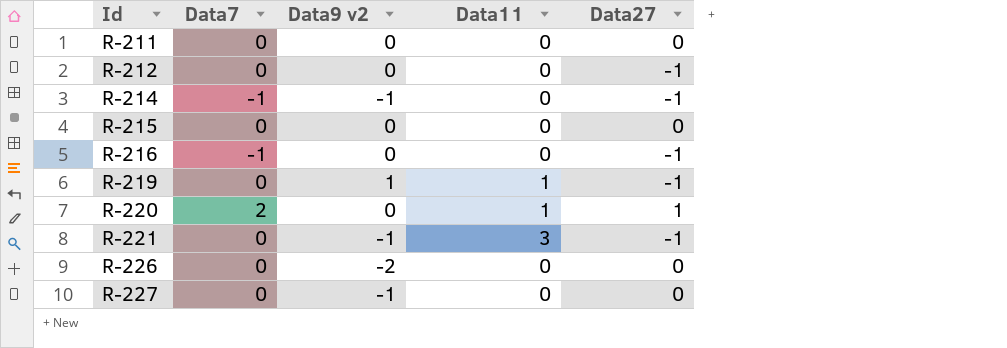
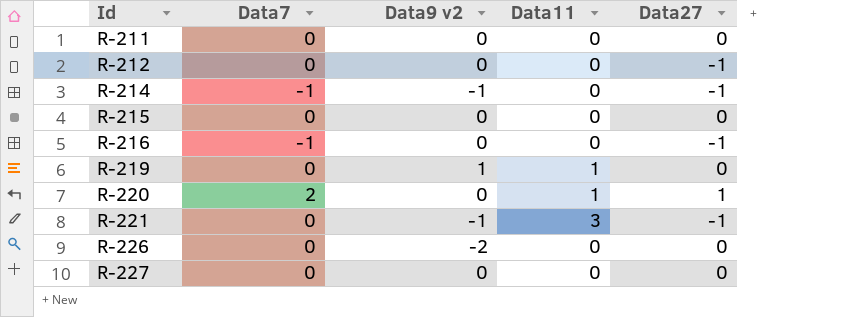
R-219 | Data27: -1 -> 0
R-227 | Data9 v2: -1 -> 0

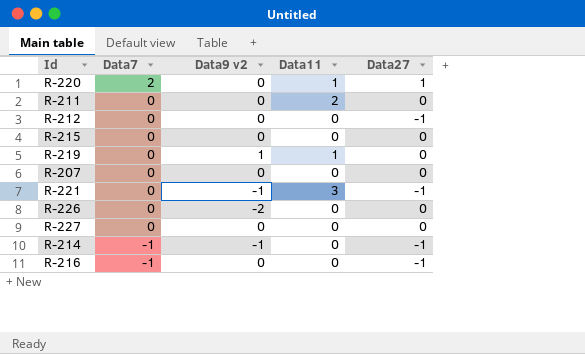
row order: Id ascending -> Data7 descending
R-211 | Data11: 0 -> 2
row R-207: none -> 0 | 0 | 0 | 0

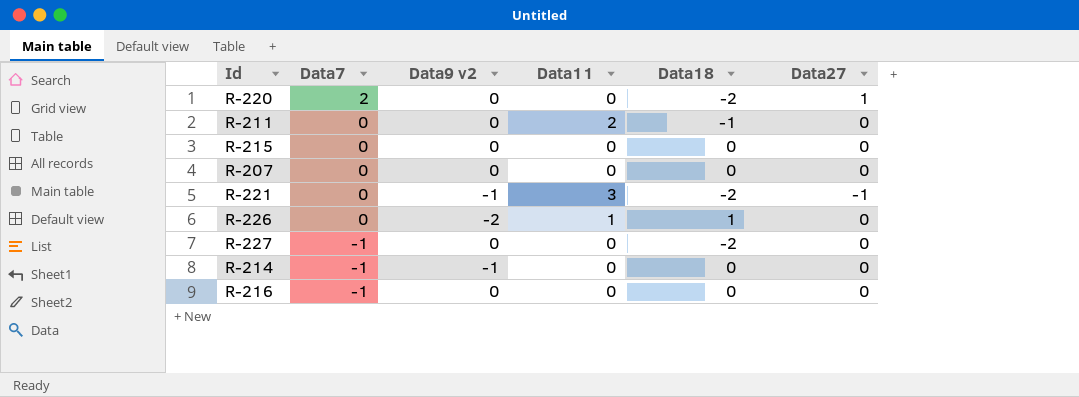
column Data18 | position: none -> 5
row R-212: 0 | 0 | 0 | -1 -> none
row R-219: 0 | 1 | 1 | 0 -> none
R-220 | Data11: 1 -> 0
R-226 | Data11: 0 -> 1
R-227 | Data7: 0 -> -1
R-214 | Data27: -1 -> 0
R-216 | Data27: -1 -> 0

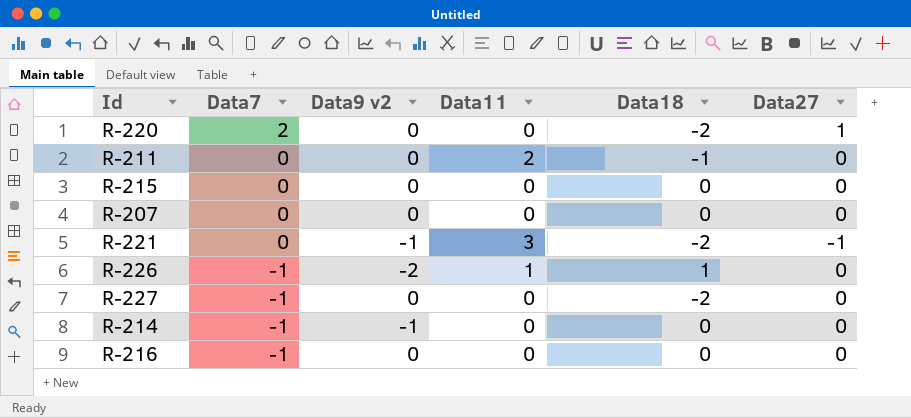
R-226 | Data7: 0 -> -1

